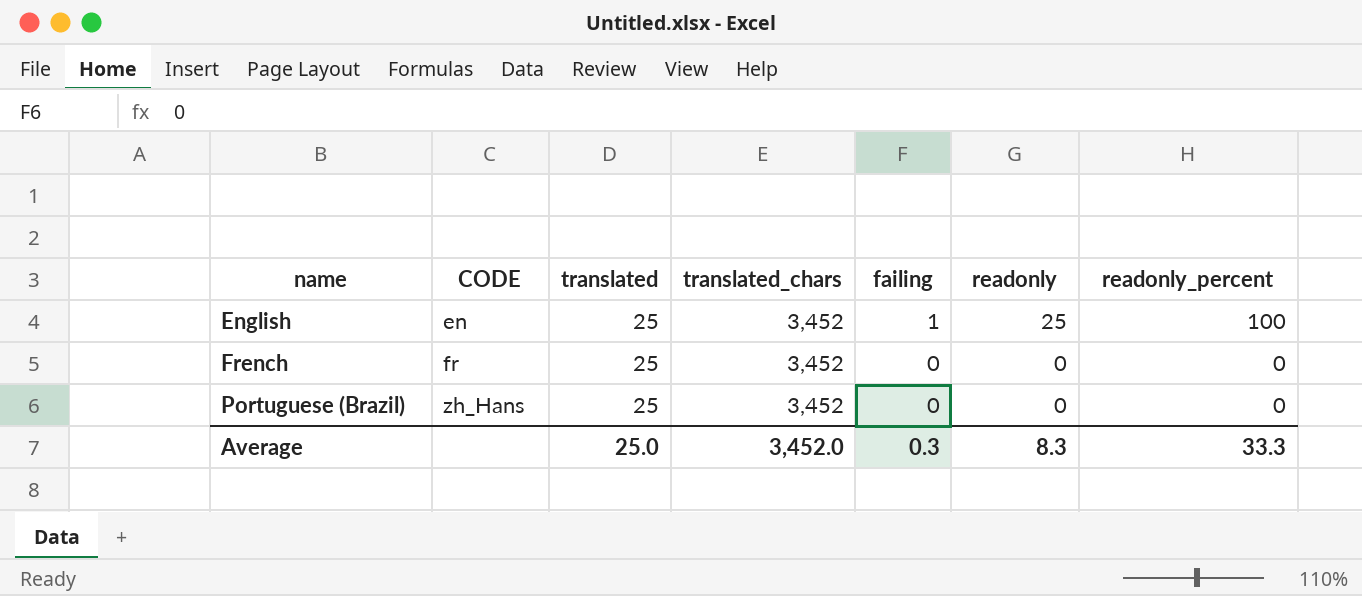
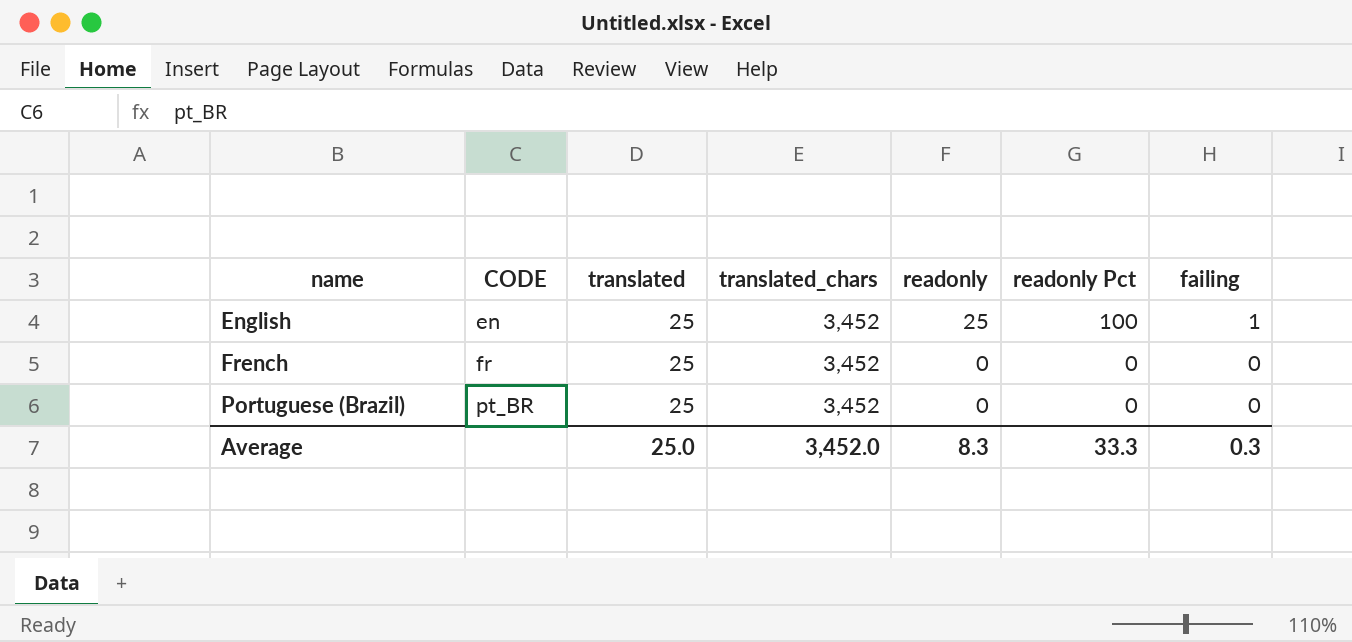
column name: readonly_percent -> readonly Pct
column failing | position: 5 -> 7
Portuguese (Brazil) | CODE: zh_Hans -> pt_BR

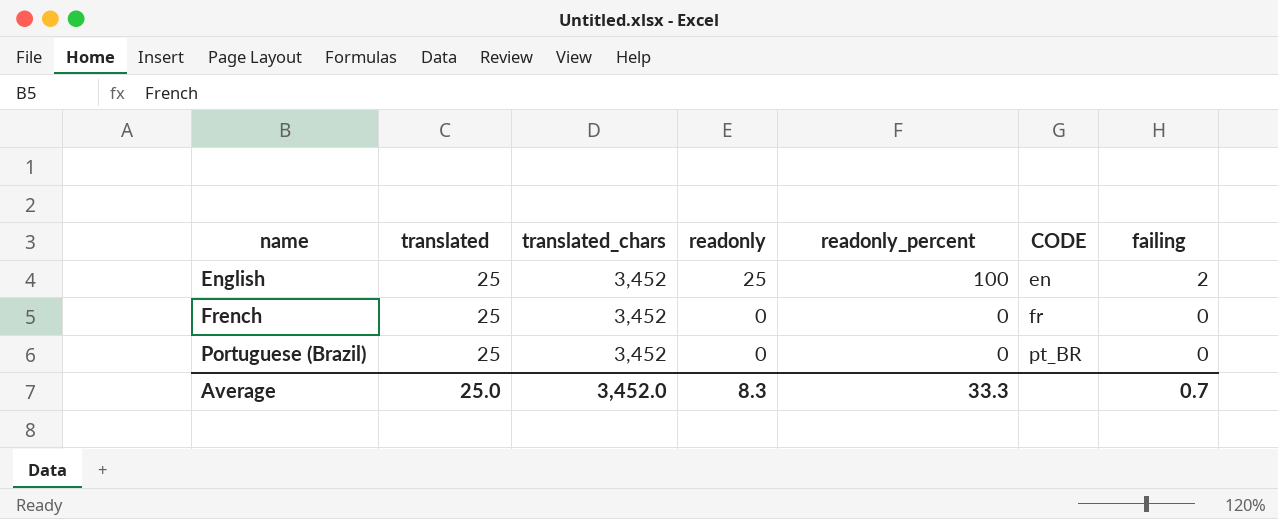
column name: readonly Pct -> readonly_percent
column CODE | position: 2 -> 6
English | failing: 1 -> 2
Average | failing: 0.3 -> 0.7

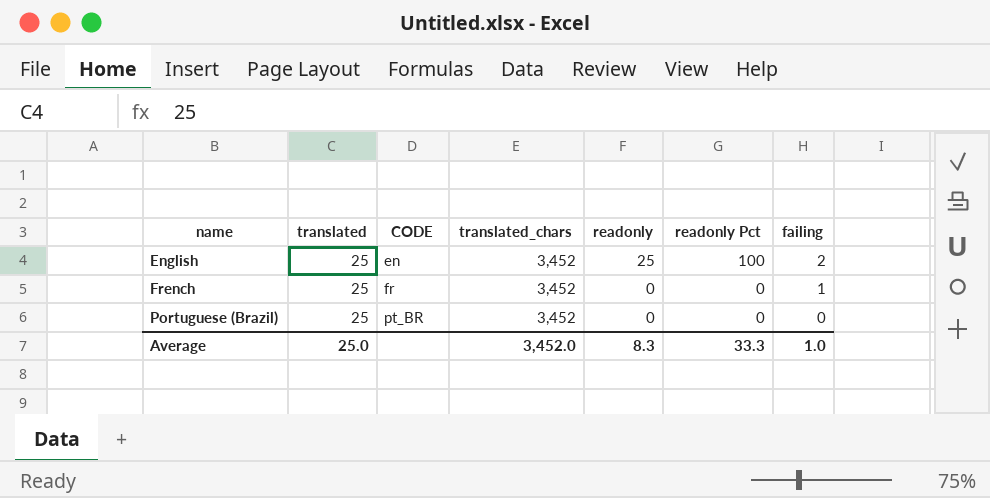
column CODE | position: 6 -> 3
column name: readonly_percent -> readonly Pct
French | failing: 0 -> 1
Average | failing: 0.7 -> 1.0

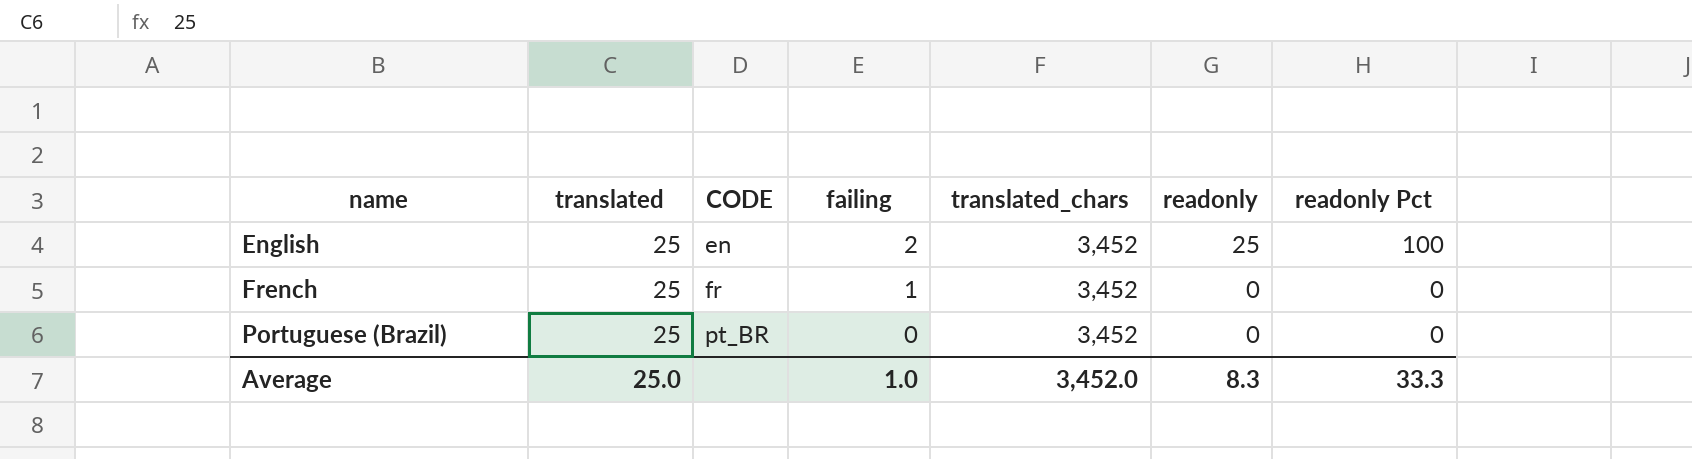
column failing | position: 7 -> 4

